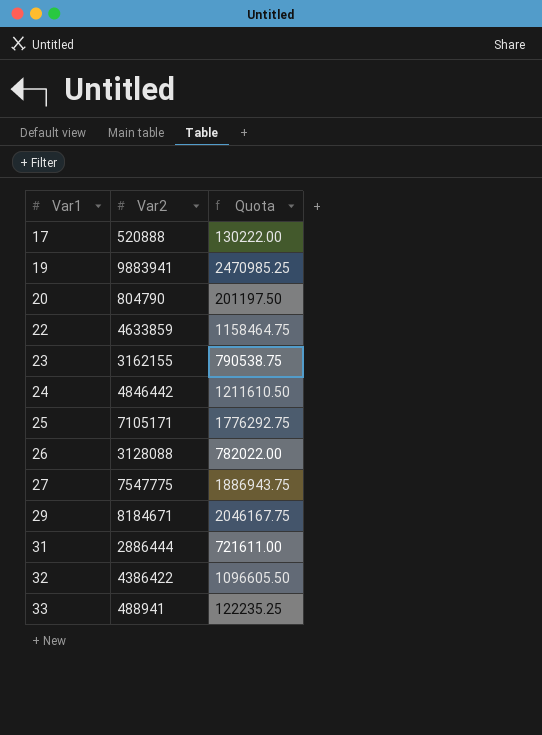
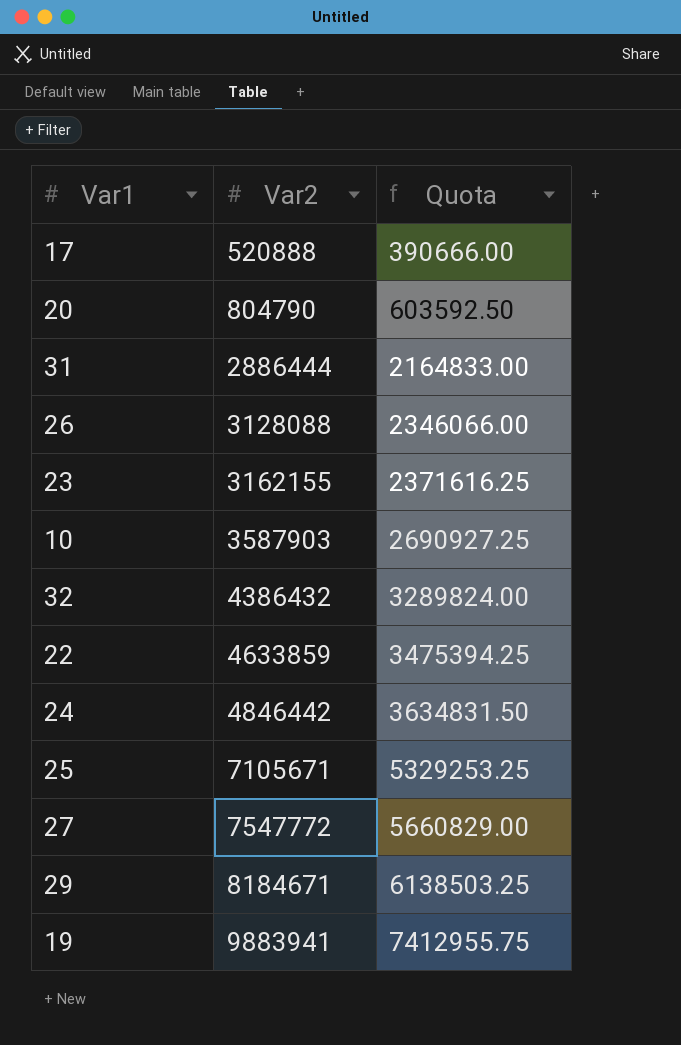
row order: Var1 ascending -> Var2 ascending
column Quota | formula: [Var2] * 0.25 -> [Var2] * 0.75
row 33: 488941 | 122235.25 -> none
row 10: none -> 3587903 | 2690927.25
32 | Var2: 4386422 -> 4386432
25 | Var2: 7105171 -> 7105671
27 | Var2: 7547775 -> 7547772

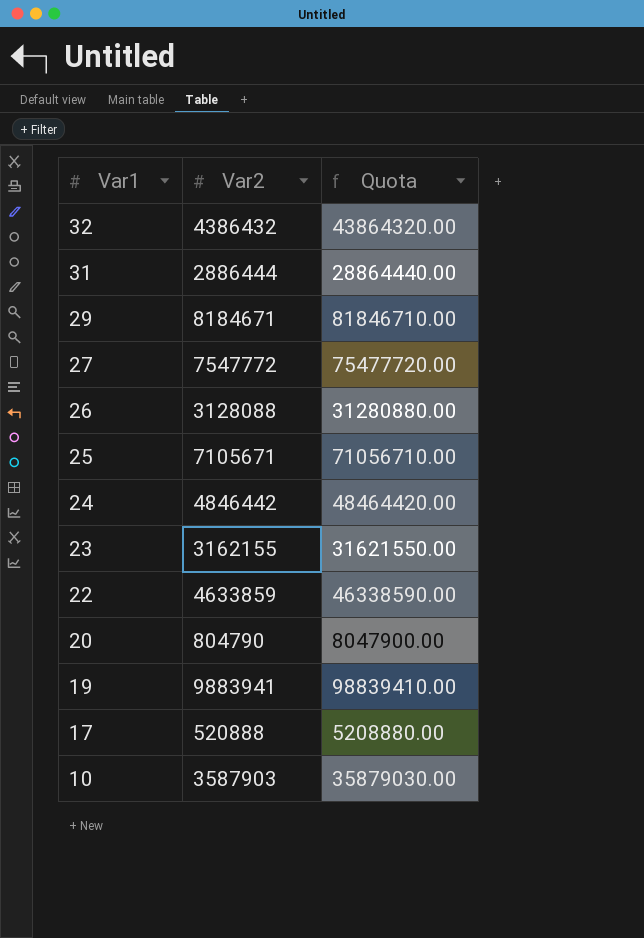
row order: Var2 ascending -> Var1 descending
column Quota | formula: [Var2] * 0.75 -> [Var2] * 10

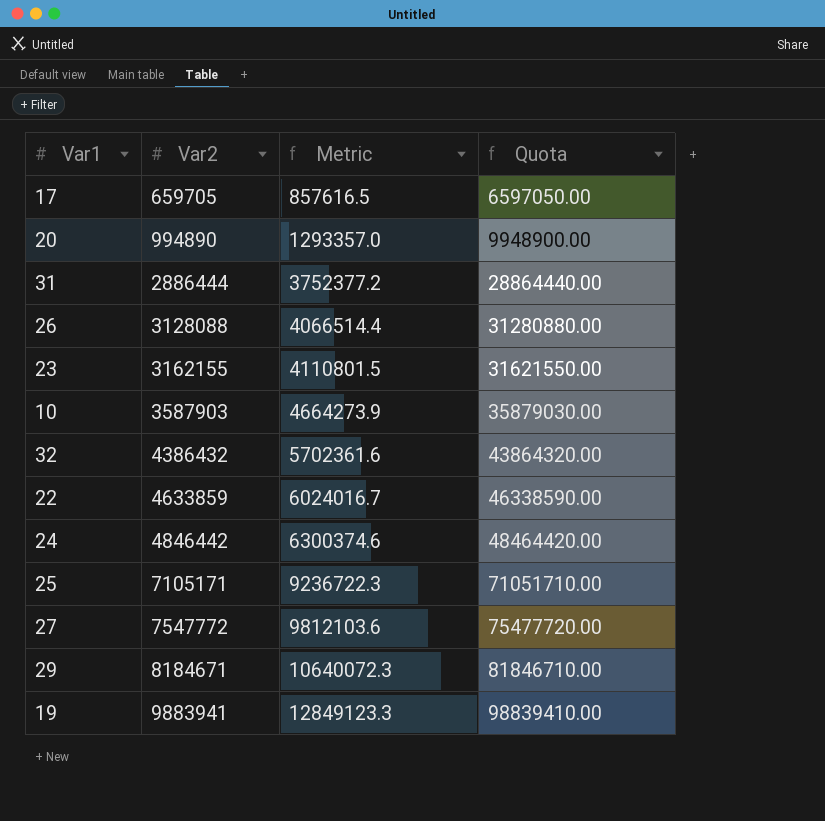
row order: Var1 descending -> Var2 ascending
column Metric | formula: none -> [Var2] * 1.3
17 | Var2: 520888 -> 659705
17 | Quota: 5208880.00 -> 6597050.00
20 | Var2: 804790 -> 994890
20 | Quota: 8047900.00 -> 9948900.00
25 | Var2: 7105671 -> 7105171
25 | Quota: 71056710.00 -> 71051710.00

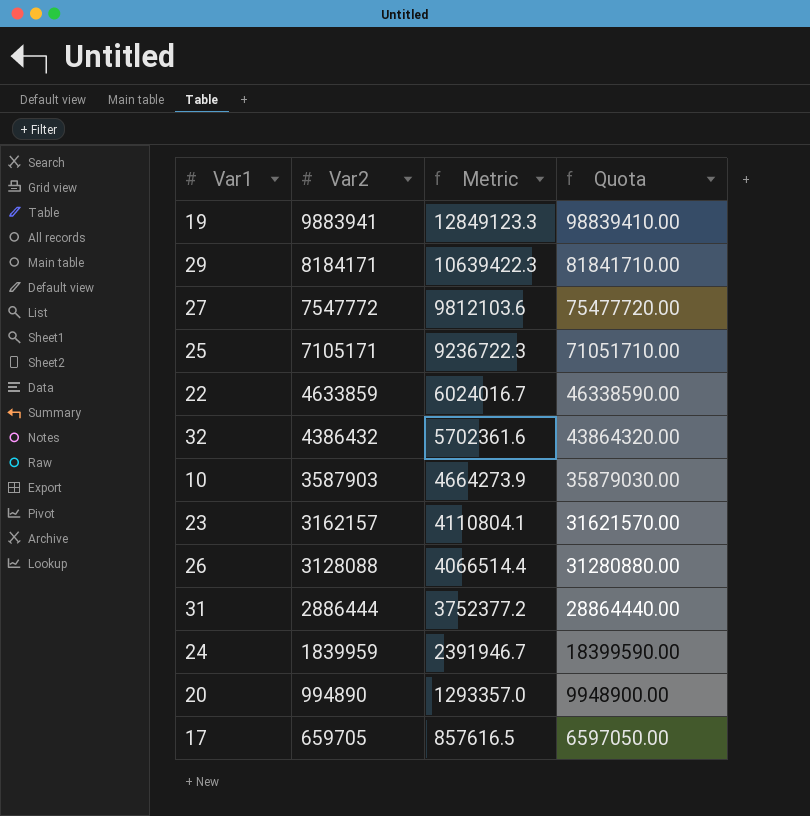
row order: Var2 ascending -> Var2 descending
29 | Var2: 8184671 -> 8184171
29 | Metric: 10640072.3 -> 10639422.3
29 | Quota: 81846710.00 -> 81841710.00
23 | Var2: 3162155 -> 3162157
23 | Metric: 4110801.5 -> 4110804.1
23 | Quota: 31621550.00 -> 31621570.00
24 | Var2: 4846442 -> 1839959
24 | Metric: 6300374.6 -> 2391946.7
24 | Quota: 48464420.00 -> 18399590.00

